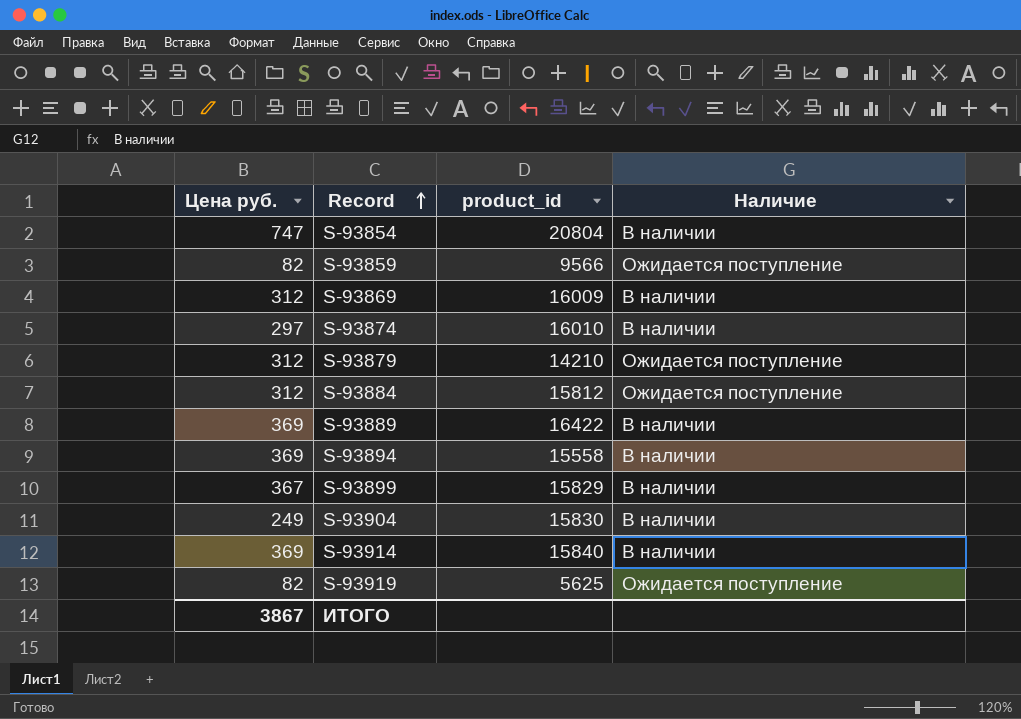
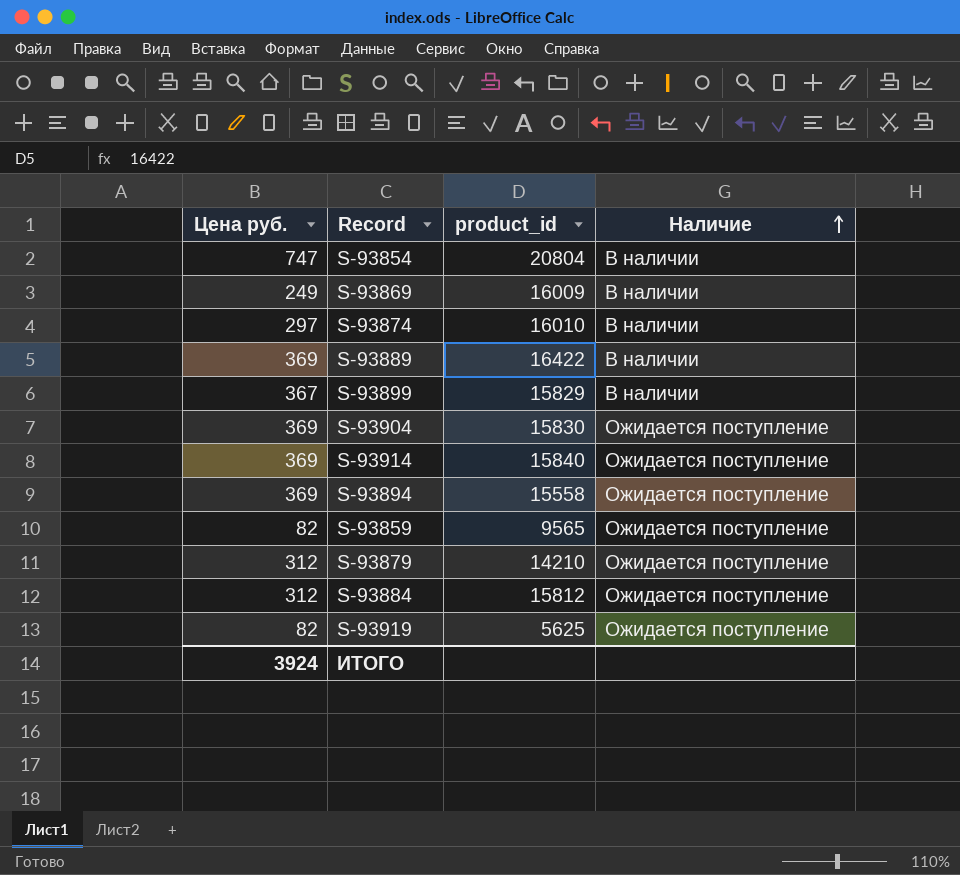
row order: Record ascending -> Наличие ascending
S-93869 | Цена руб.: 312 -> 249
S-93904 | Цена руб.: 249 -> 369
S-93904 | Наличие: В наличии -> Ожидается поступление
S-93914 | Наличие: В наличии -> Ожидается поступление
S-93894 | Наличие: В наличии -> Ожидается поступление
S-93859 | product_id: 9566 -> 9565
ИТОГО | Цена руб.: 3867 -> 3924

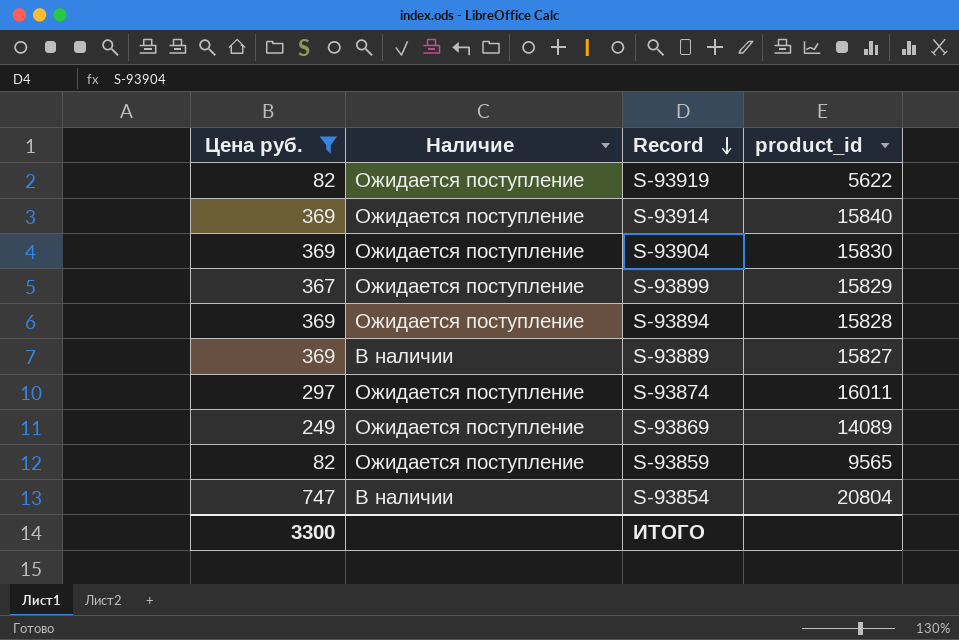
filter: none -> Цена руб. != 312
row order: Наличие ascending -> Record descending
column Наличие | position: 4 -> 2
S-93919 | product_id: 5625 -> 5622
S-93899 | Наличие: В наличии -> Ожидается поступление
S-93894 | product_id: 15558 -> 15828
S-93889 | product_id: 16422 -> 15827
S-93874 | Наличие: В наличии -> Ожидается поступление
S-93874 | product_id: 16010 -> 16011
S-93869 | Наличие: В наличии -> Ожидается поступление
S-93869 | product_id: 16009 -> 14089
ИТОГО | Цена руб.: 3924 -> 3300

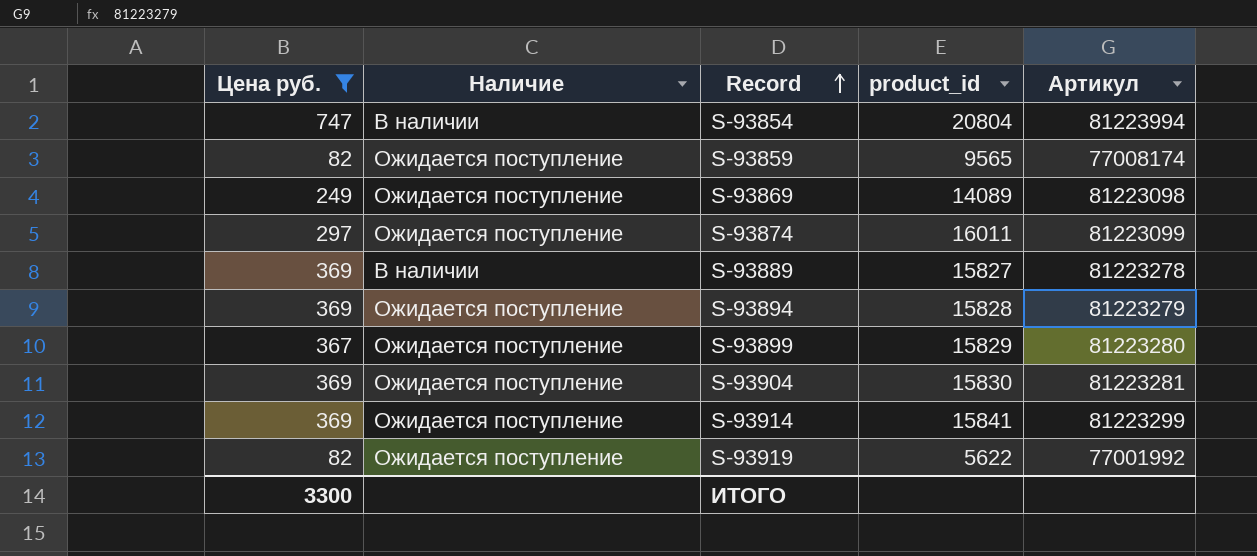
row order: Record descending -> Record ascending
column Артикул | position: none -> 5
S-93914 | product_id: 15840 -> 15841

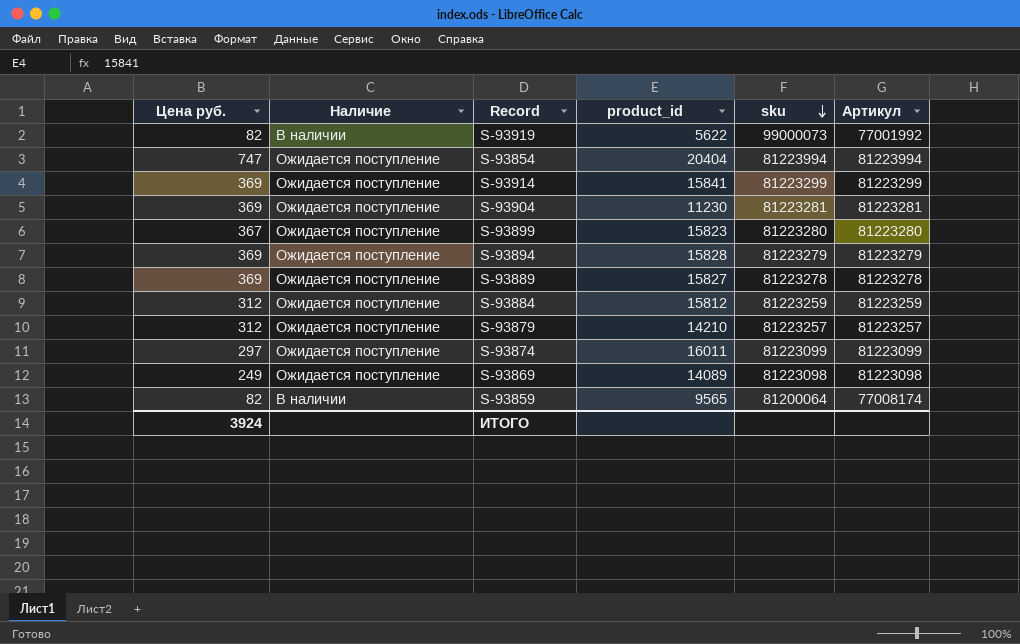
filter: Цена руб. != 312 -> none
row order: Record ascending -> sku descending
column sku | position: none -> 5
S-93919 | Наличие: Ожидается поступление -> В наличии
S-93854 | Наличие: В наличии -> Ожидается поступление
S-93854 | product_id: 20804 -> 20404
S-93904 | product_id: 15830 -> 11230
S-93899 | product_id: 15829 -> 15823
S-93889 | Наличие: В наличии -> Ожидается поступление
S-93859 | Наличие: Ожидается поступление -> В наличии
ИТОГО | Цена руб.: 3300 -> 3924

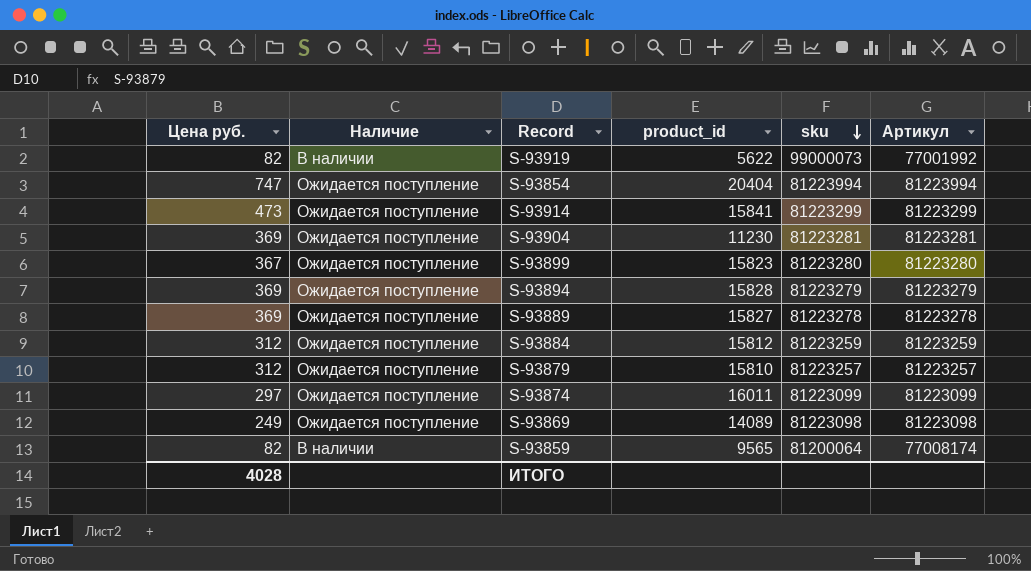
S-93914 | Цена руб.: 369 -> 473
S-93879 | product_id: 14210 -> 15810
ИТОГО | Цена руб.: 3924 -> 4028

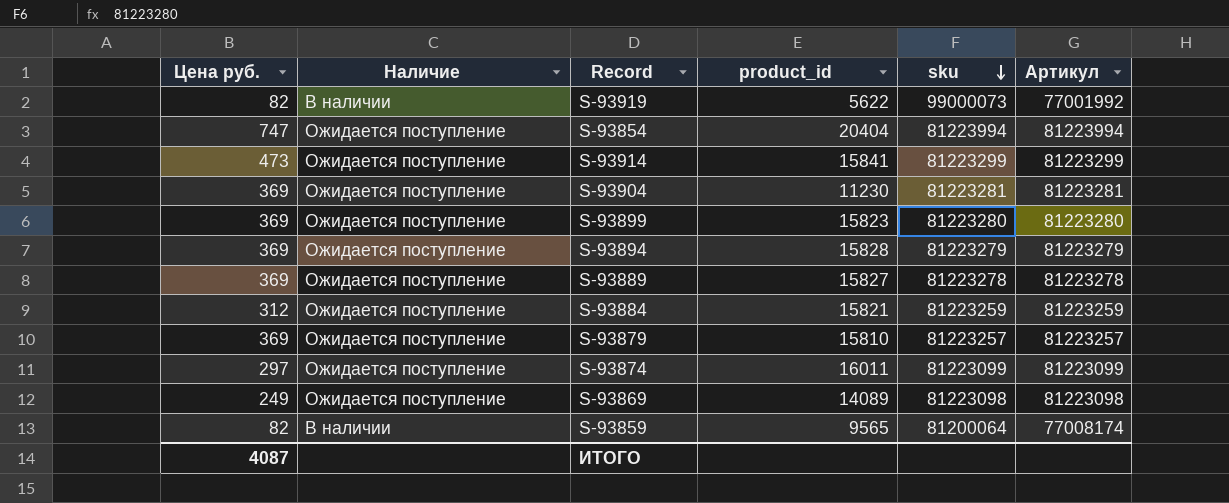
S-93899 | Цена руб.: 367 -> 369
S-93884 | product_id: 15812 -> 15821
S-93879 | Цена руб.: 312 -> 369
ИТОГО | Цена руб.: 4028 -> 4087

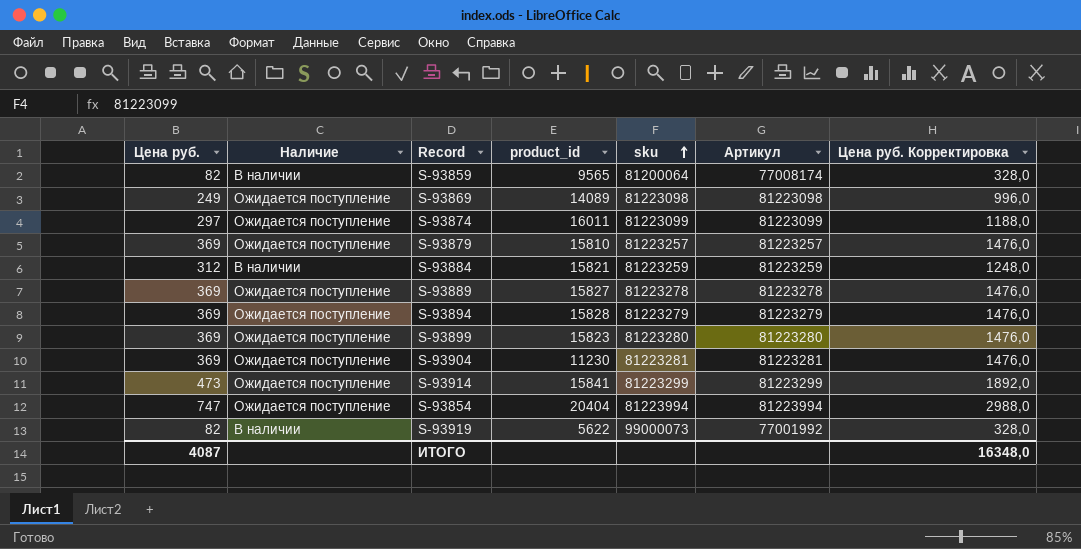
row order: sku descending -> sku ascending
column Цена руб. Корректировка | formula: none -> [Цена руб.] * 4
S-93884 | Наличие: Ожидается поступление -> В наличии

